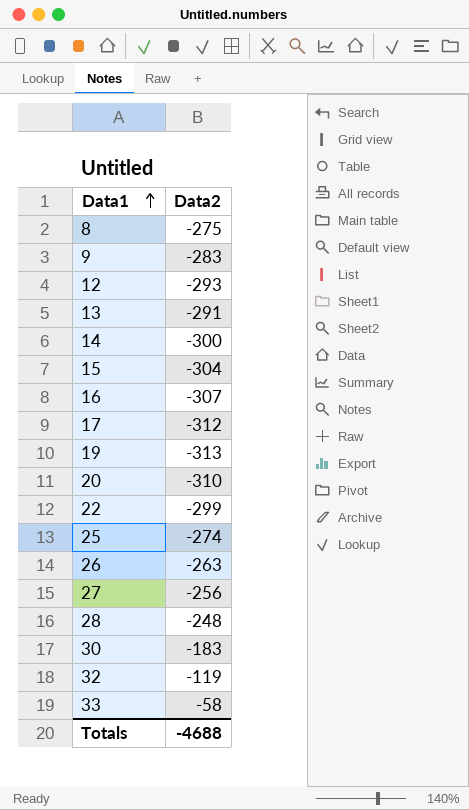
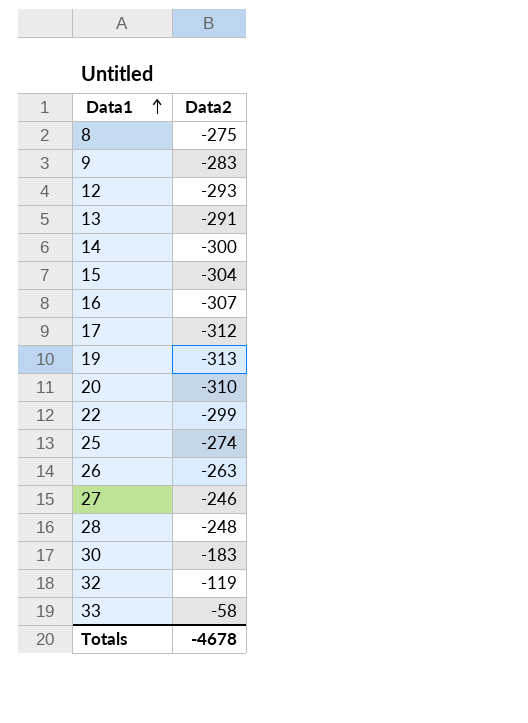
27 | Data2: -256 -> -246
Totals | Data2: -4688 -> -4678

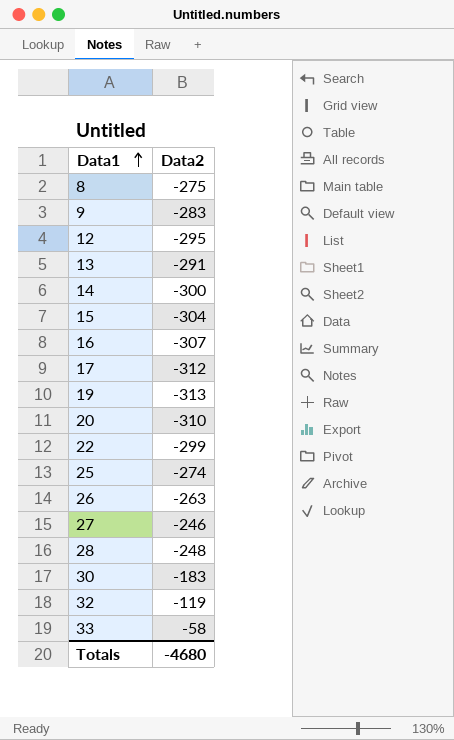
12 | Data2: -293 -> -295
Totals | Data2: -4678 -> -4680

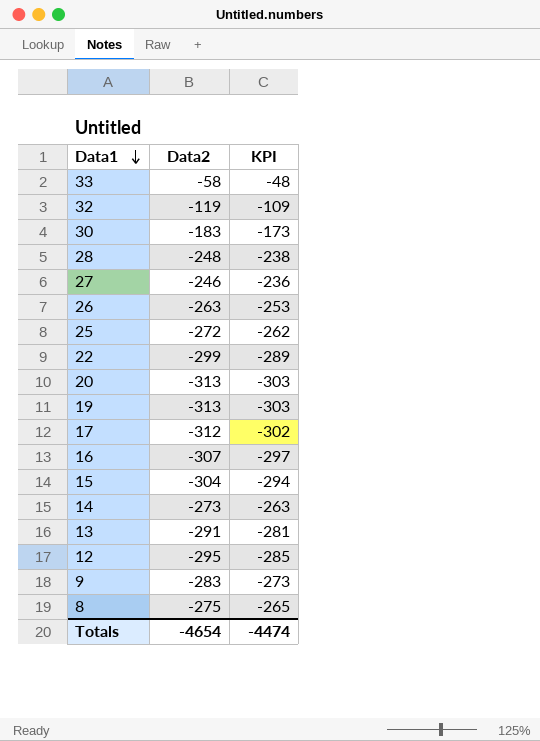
row order: Data1 ascending -> Data1 descending
column KPI | formula: none -> [Data2] + 10
25 | Data2: -274 -> -272
20 | Data2: -310 -> -313
14 | Data2: -300 -> -273
Totals | Data2: -4680 -> -4654

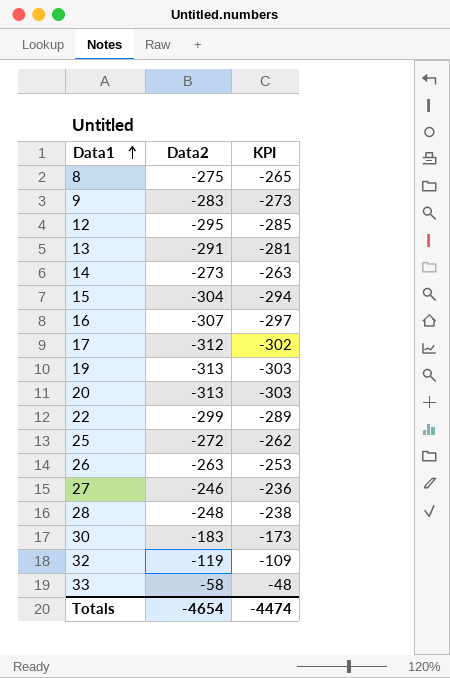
row order: Data1 descending -> Data1 ascending

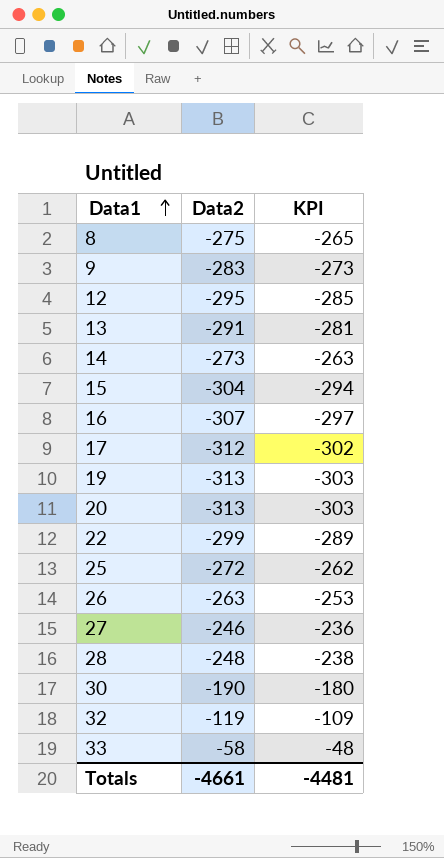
30 | Data2: -183 -> -190
30 | KPI: -173 -> -180
Totals | Data2: -4654 -> -4661
Totals | KPI: -4474 -> -4481

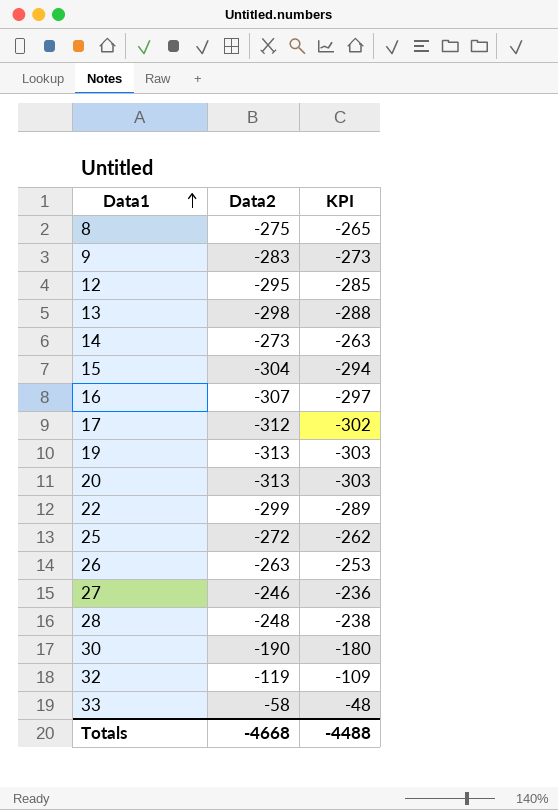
13 | Data2: -291 -> -298
13 | KPI: -281 -> -288
Totals | Data2: -4661 -> -4668
Totals | KPI: -4481 -> -4488

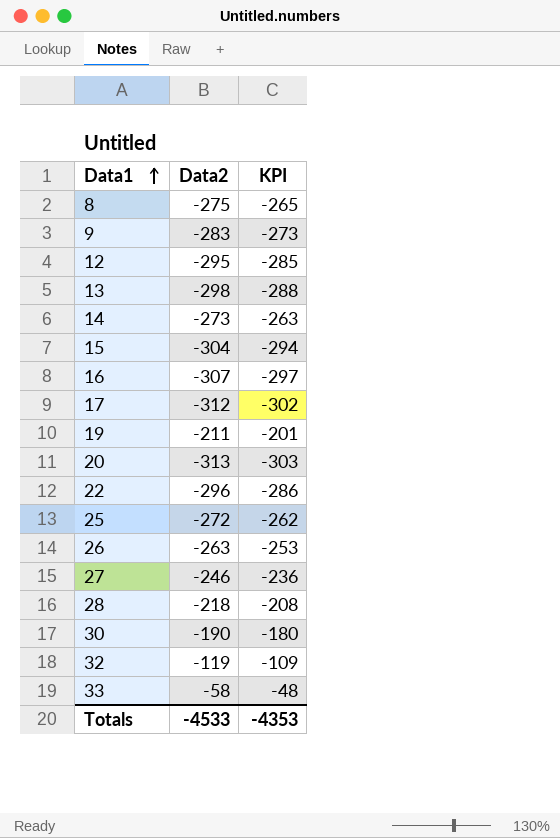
19 | Data2: -313 -> -211
19 | KPI: -303 -> -201
22 | Data2: -299 -> -296
22 | KPI: -289 -> -286
28 | Data2: -248 -> -218
28 | KPI: -238 -> -208
Totals | Data2: -4668 -> -4533
Totals | KPI: -4488 -> -4353

